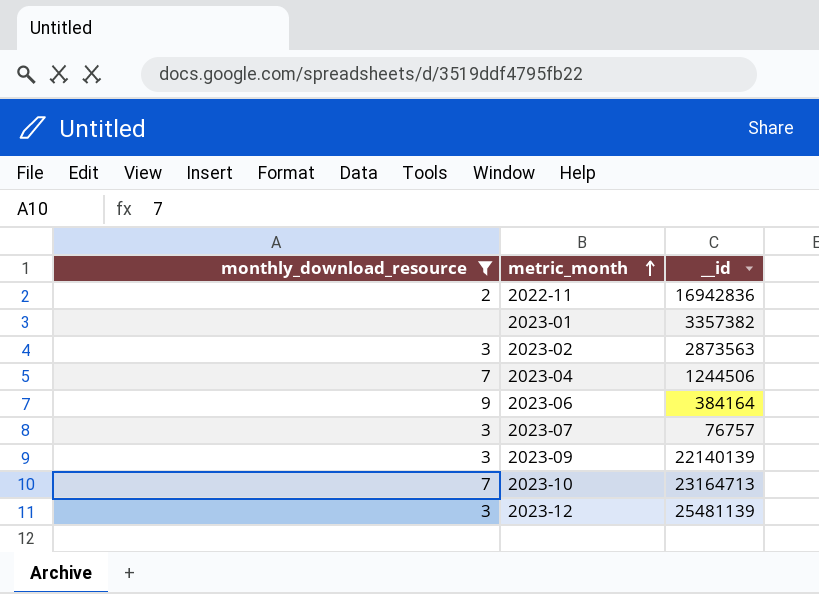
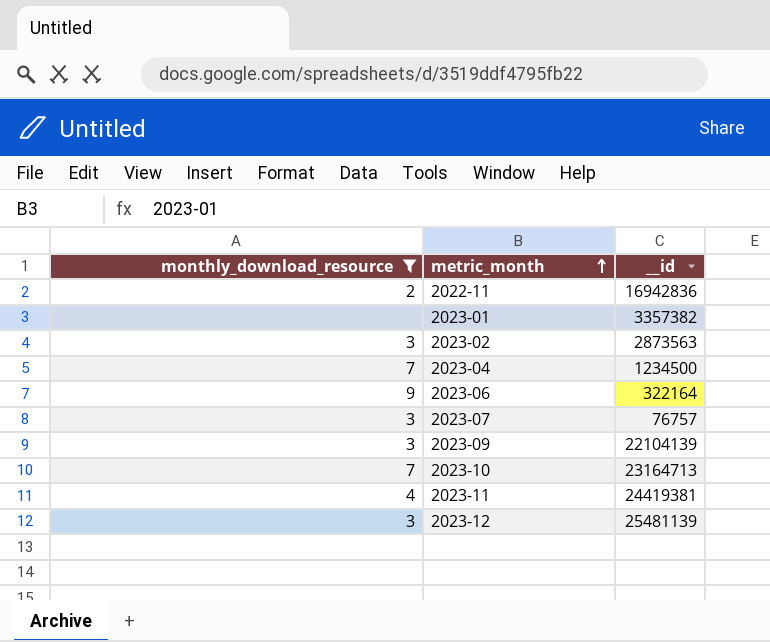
2023-04 | __id: 1244506 -> 1234500
2023-06 | __id: 384164 -> 322164
2023-09 | __id: 22140139 -> 22104139
row 2023-11: none -> 4 | 24419381

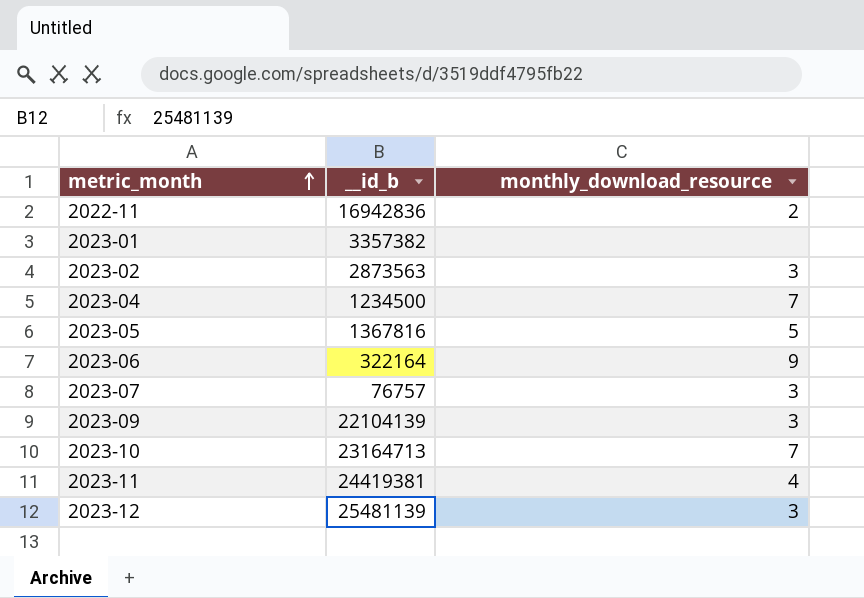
filter: monthly_download_resource != 5 -> none
column name: __id -> __id_b
column monthly_download_resource | position: 1 -> 3

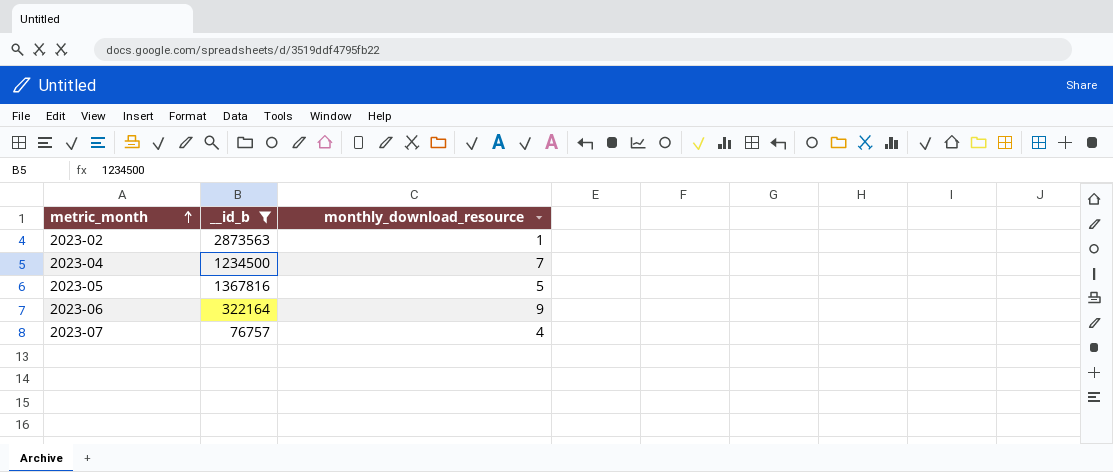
filter: none -> __id_b <= 2873563
2023-02 | monthly_download_resource: 3 -> 1
2023-07 | monthly_download_resource: 3 -> 4

